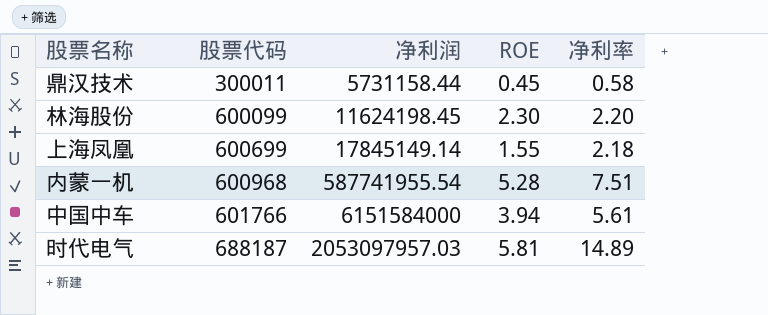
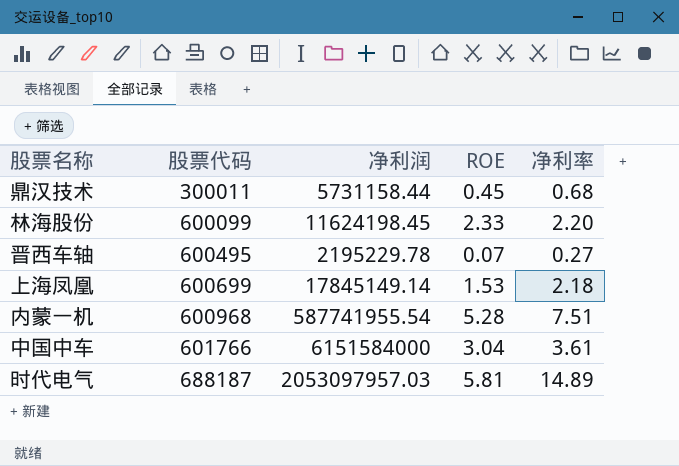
鼎汉技术 | 净利率: 0.58 -> 0.68
林海股份 | ROE: 2.30 -> 2.33
row 晋西车轴: none -> 600495 | 2195229.78 | 0.07 | 0.27
上海凤凰 | ROE: 1.55 -> 1.53
中国中车 | ROE: 3.94 -> 3.04
中国中车 | 净利率: 5.61 -> 3.61

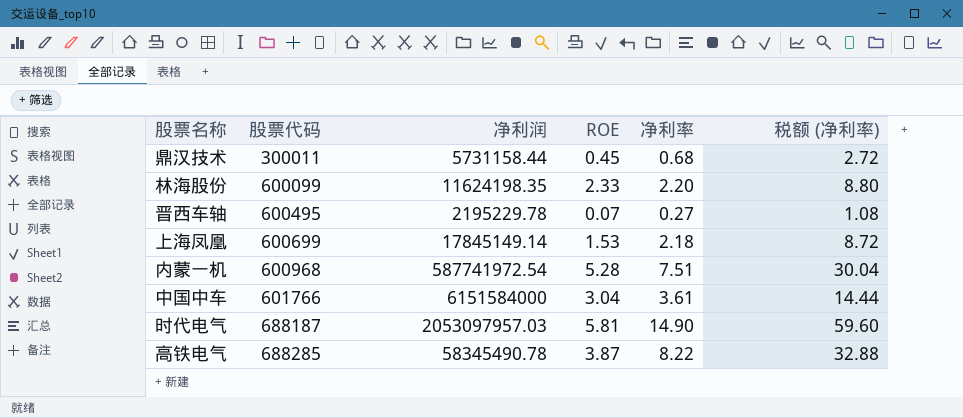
column 税额 (净利率) | formula: none -> [净利率] * 4
林海股份 | 净利润: 11624198.45 -> 11624198.35
内蒙一机 | 净利润: 587741955.54 -> 587741972.54
时代电气 | 净利率: 14.89 -> 14.90
row 高铁电气: none -> 688285 | 58345490.78 | 3.87 | 8.22 | 32.88

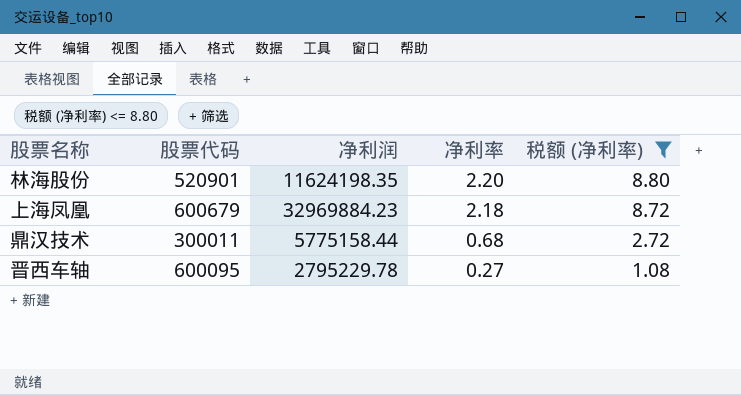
filter: none -> 税额 (净利率) <= 8.80
row order: 股票代码 ascending -> 净利率 descending
column ROE | position: 4 -> none
林海股份 | 股票代码: 600099 -> 520901
上海凤凰 | 股票代码: 600699 -> 600679
上海凤凰 | 净利润: 17845149.14 -> 32969884.23
鼎汉技术 | 净利润: 5731158.44 -> 5775158.44
晋西车轴 | 股票代码: 600495 -> 600095
晋西车轴 | 净利润: 2195229.78 -> 2795229.78

